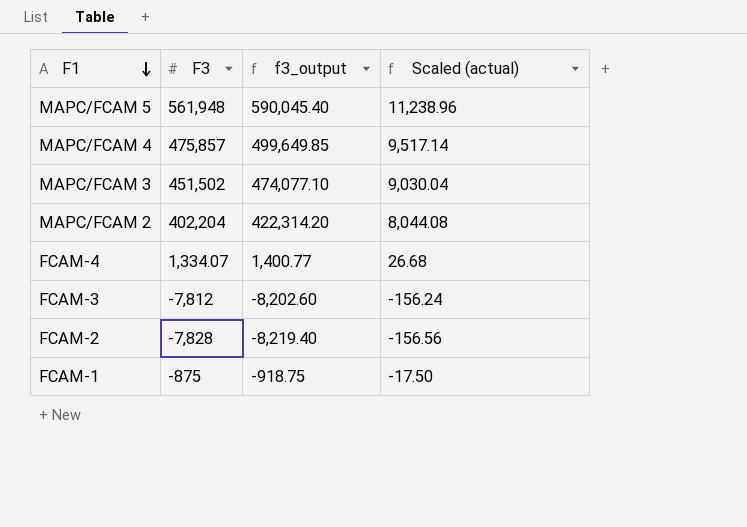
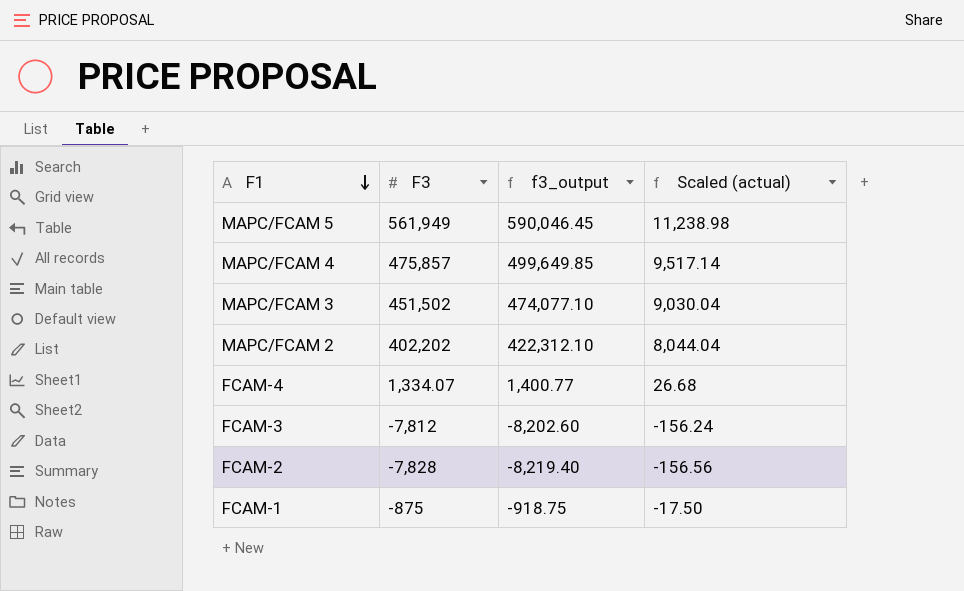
MAPC/FCAM 5 | F3: 561,948 -> 561,949
MAPC/FCAM 5 | f3_output: 590,045.40 -> 590,046.45
MAPC/FCAM 5 | Scaled (actual): 11,238.96 -> 11,238.98
MAPC/FCAM 2 | F3: 402,204 -> 402,202
MAPC/FCAM 2 | f3_output: 422,314.20 -> 422,312.10
MAPC/FCAM 2 | Scaled (actual): 8,044.08 -> 8,044.04

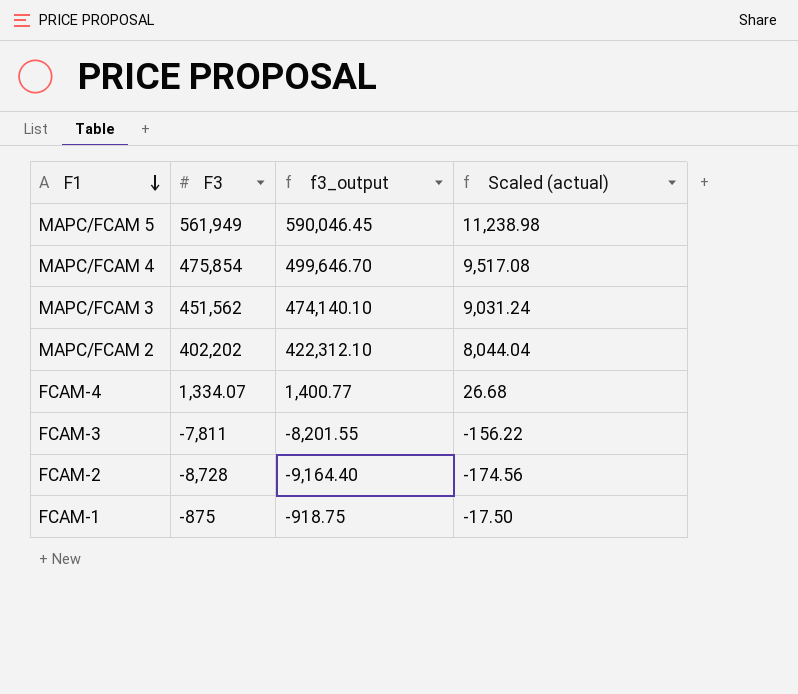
MAPC/FCAM 4 | F3: 475,857 -> 475,854
MAPC/FCAM 4 | f3_output: 499,649.85 -> 499,646.70
MAPC/FCAM 4 | Scaled (actual): 9,517.14 -> 9,517.08
MAPC/FCAM 3 | F3: 451,502 -> 451,562
MAPC/FCAM 3 | f3_output: 474,077.10 -> 474,140.10
MAPC/FCAM 3 | Scaled (actual): 9,030.04 -> 9,031.24
FCAM-3 | F3: -7,812 -> -7,811
FCAM-3 | f3_output: -8,202.60 -> -8,201.55
FCAM-3 | Scaled (actual): -156.24 -> -156.22
FCAM-2 | F3: -7,828 -> -8,728
FCAM-2 | f3_output: -8,219.40 -> -9,164.40
FCAM-2 | Scaled (actual): -156.56 -> -174.56

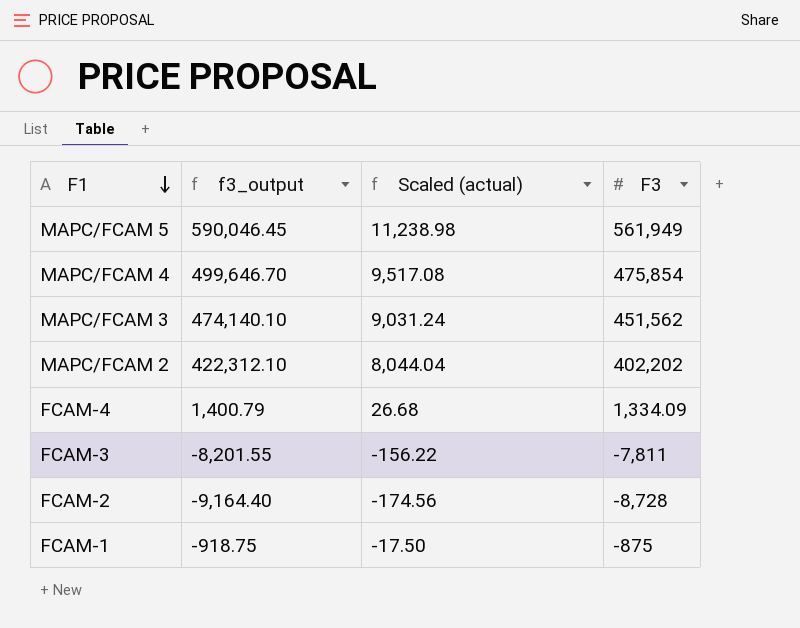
column F3 | position: 2 -> 4
FCAM-4 | f3_output: 1,400.77 -> 1,400.79
FCAM-4 | F3: 1,334.07 -> 1,334.09

